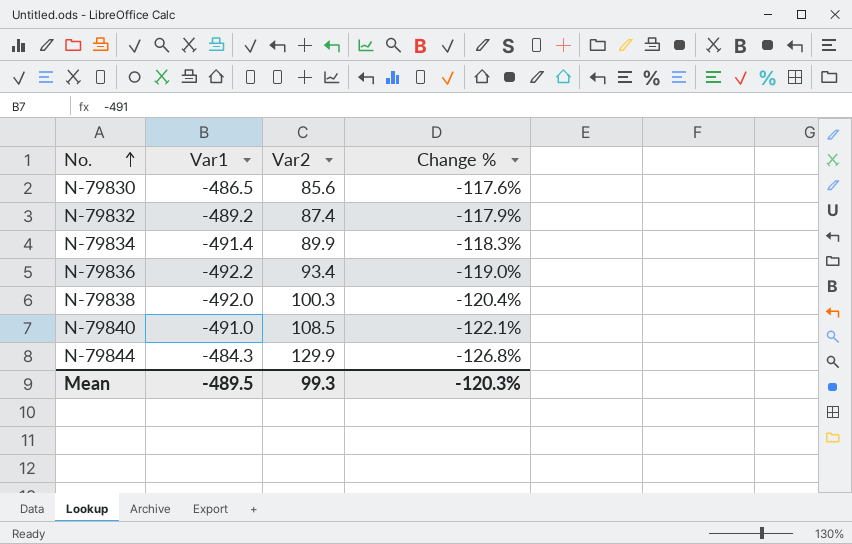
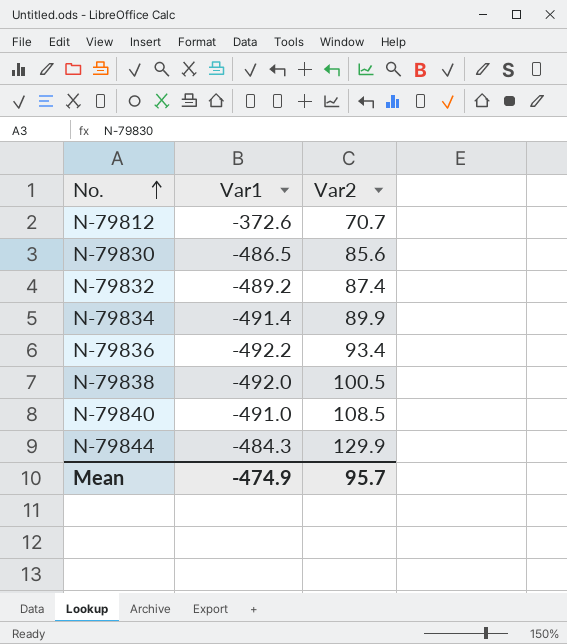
column Change % | formula: ([Var2] - [Var1]) / [Var1] -> none
row N-79812: none -> -372.6 | 70.7
N-79838 | Var2: 100.3 -> 100.5
Mean | Var1: -489.5 -> -474.9
Mean | Var2: 99.3 -> 95.7

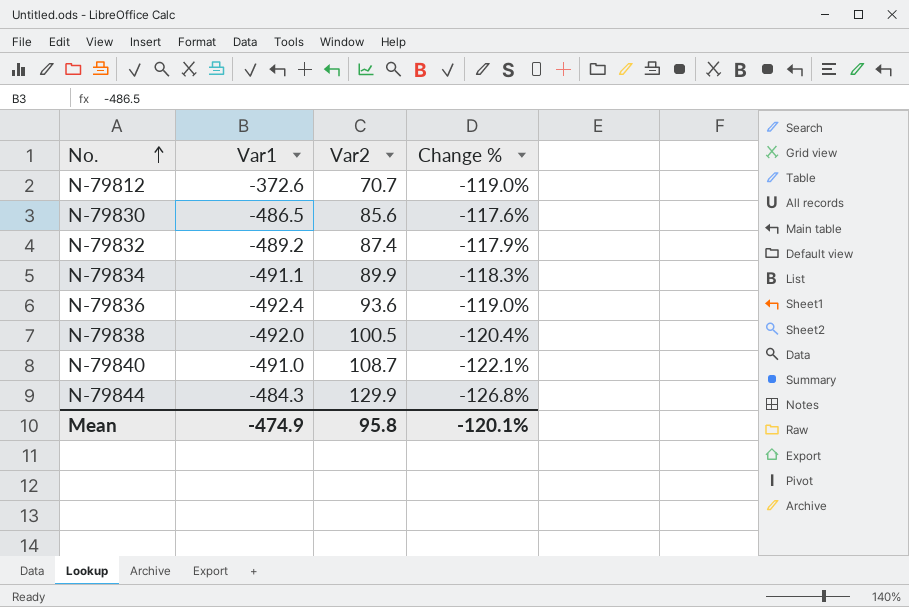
column Change % | formula: none -> ([Var2] - [Var1]) / [Var1]
N-79834 | Var1: -491.4 -> -491.1
N-79836 | Var1: -492.2 -> -492.4
N-79836 | Var2: 93.4 -> 93.6
N-79840 | Var2: 108.5 -> 108.7
Mean | Var2: 95.7 -> 95.8

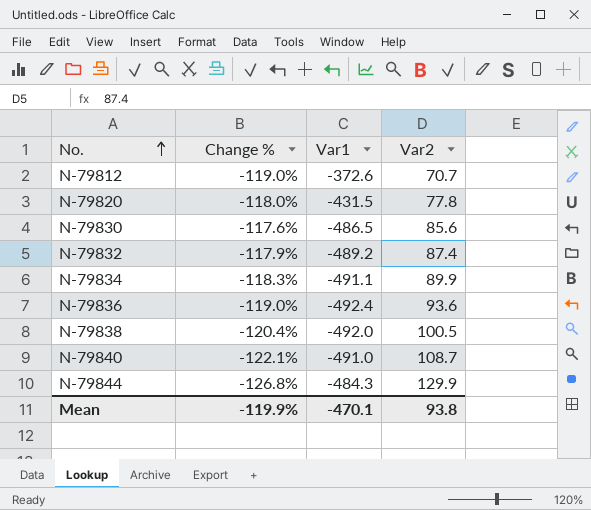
column Change % | position: 4 -> 2
row N-79820: none -> -118.0% | -431.5 | 77.8
Mean | Change %: -120.1% -> -119.9%
Mean | Var1: -474.9 -> -470.1
Mean | Var2: 95.8 -> 93.8

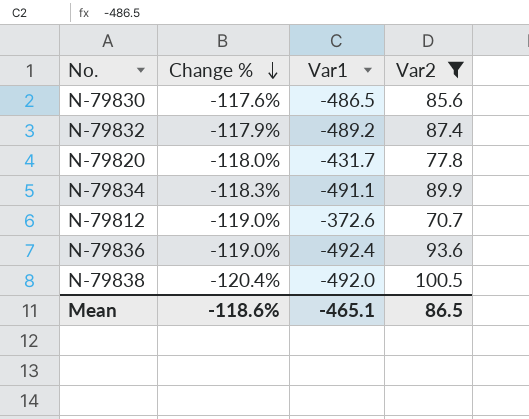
filter: none -> Var2 <= 100.5
row order: No. ascending -> Change % descending
N-79820 | Var1: -431.5 -> -431.7
Mean | Change %: -119.9% -> -118.6%
Mean | Var1: -470.1 -> -465.1
Mean | Var2: 93.8 -> 86.5

